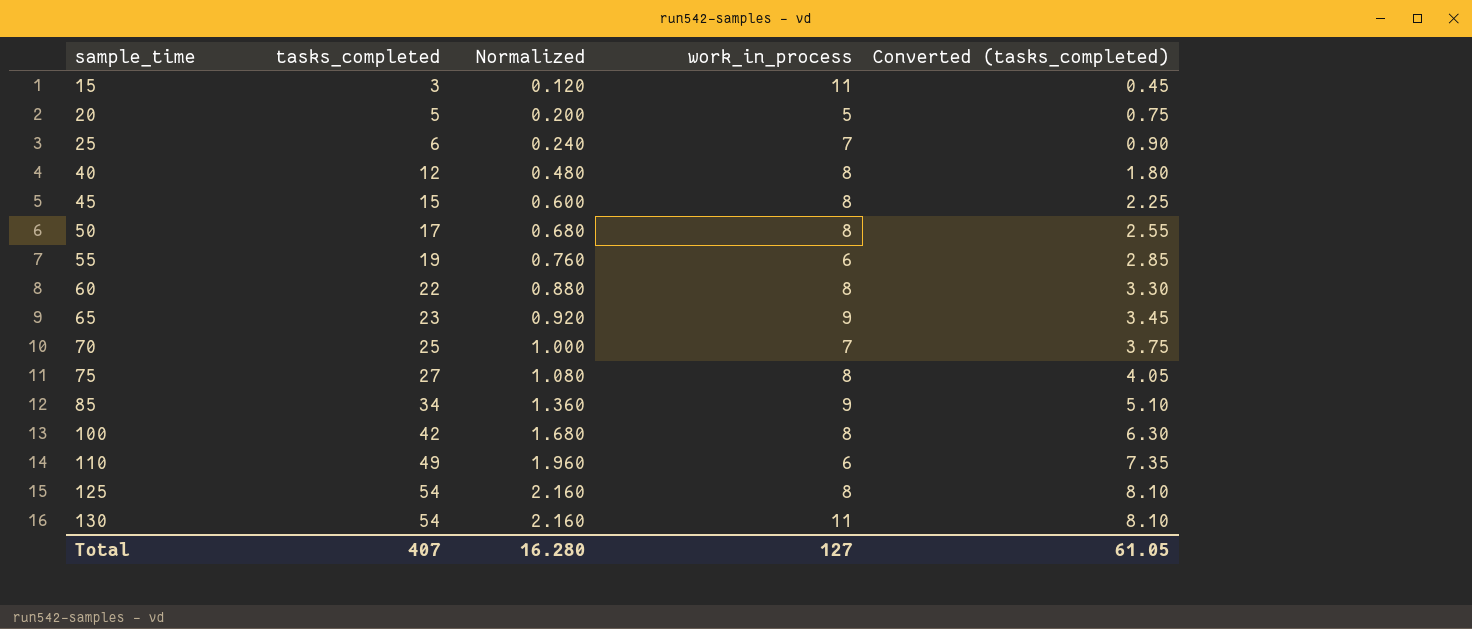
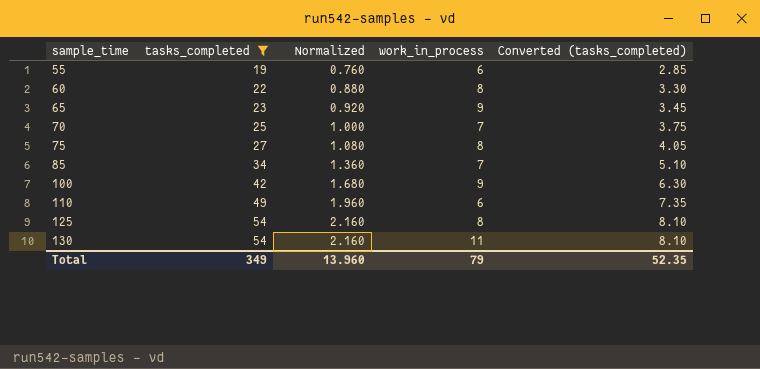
filter: none -> tasks_completed >= 19
85 | work_in_process: 9 -> 7
100 | work_in_process: 8 -> 9
Total | tasks_completed: 407 -> 349
Total | Normalized: 16.280 -> 13.960
Total | work_in_process: 127 -> 79
Total | Converted (tasks_completed): 61.05 -> 52.35

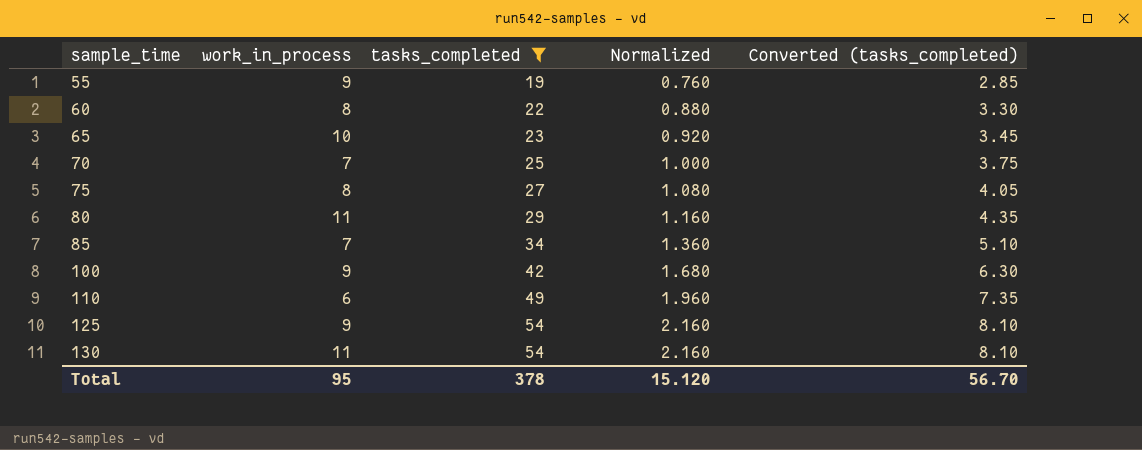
column work_in_process | position: 4 -> 2
55 | work_in_process: 6 -> 9
65 | work_in_process: 9 -> 10
row 80: none -> 11 | 29 | 1.160 | 4.35
125 | work_in_process: 8 -> 9
Total | work_in_process: 79 -> 95
Total | tasks_completed: 349 -> 378
Total | Normalized: 13.960 -> 15.120
Total | Converted (tasks_completed): 52.35 -> 56.70

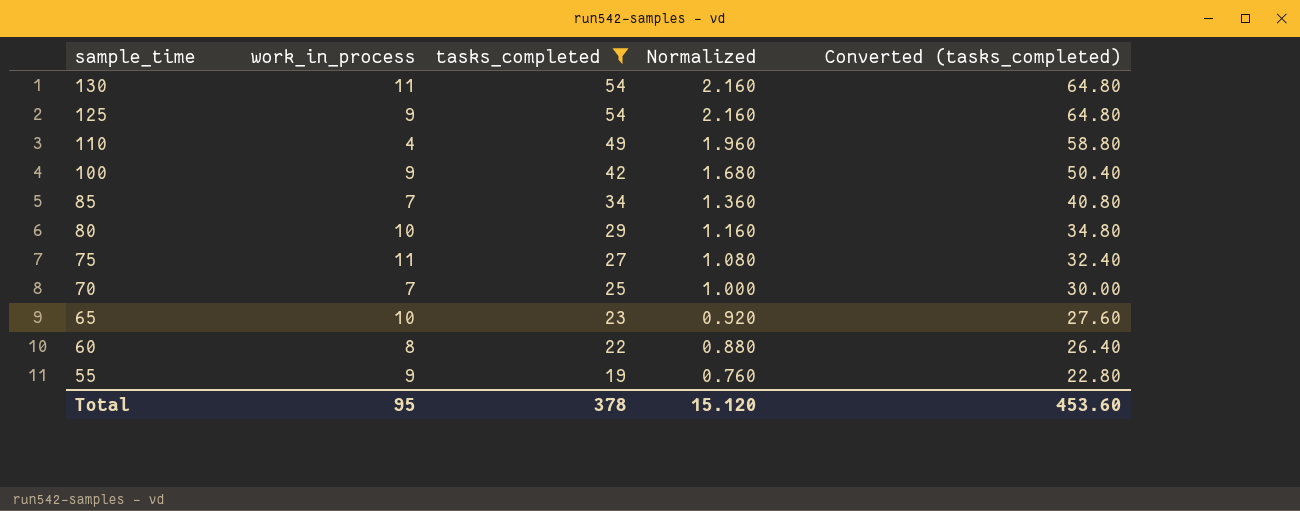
row order: sample_time ascending -> sample_time descending
column Converted (tasks_completed) | formula: [tasks_completed] * 0.15 -> [tasks_completed] * 1.2
110 | work_in_process: 6 -> 4
80 | work_in_process: 11 -> 10
75 | work_in_process: 8 -> 11
Total | Converted (tasks_completed): 56.70 -> 453.60

